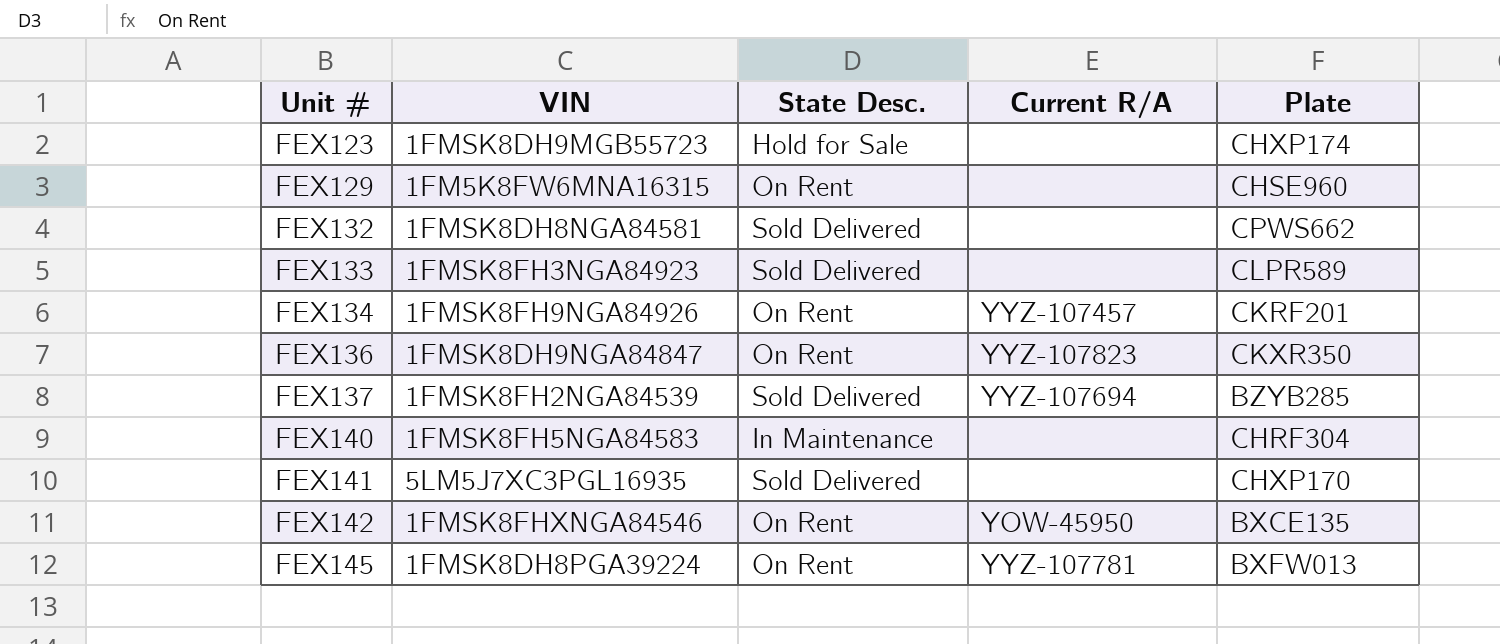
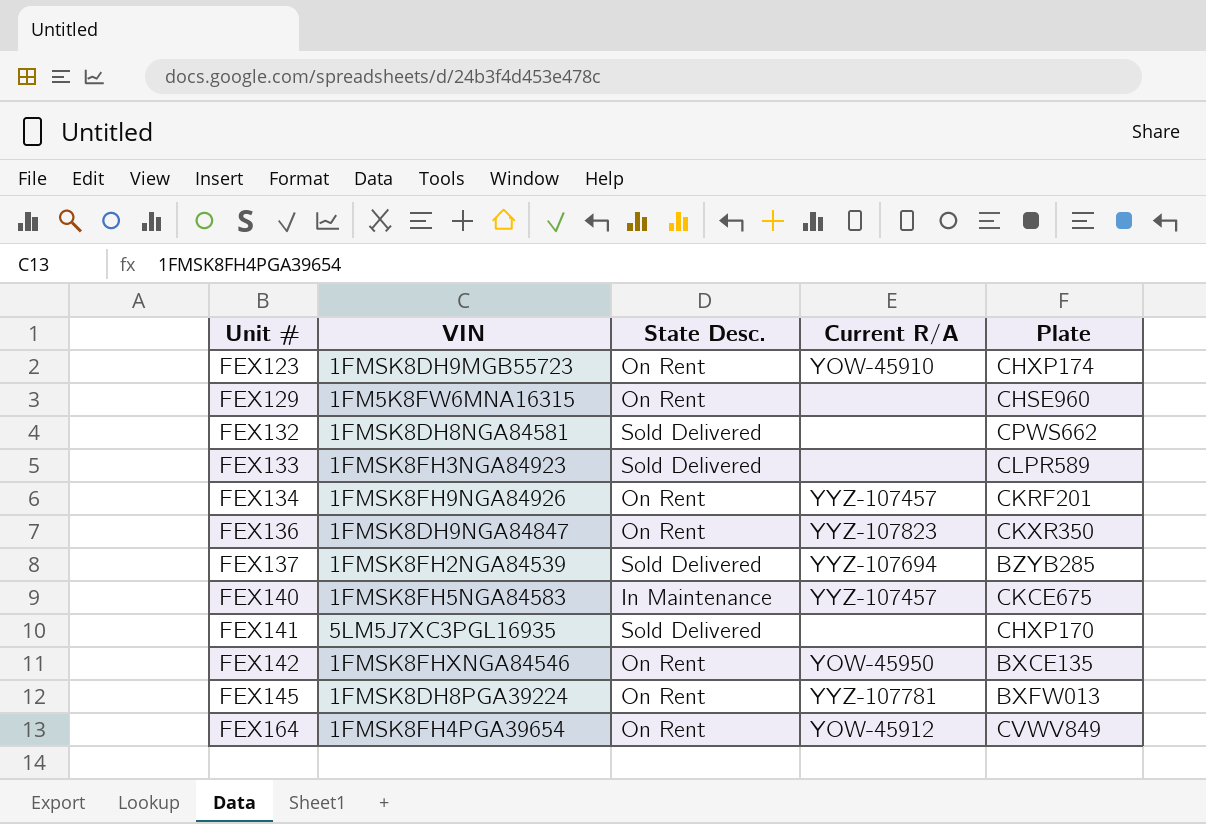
FEX123 | State Desc.: Hold for Sale -> On Rent
FEX123 | Current R/A: none -> YOW-45910
FEX140 | Current R/A: none -> YYZ-107457
FEX140 | Plate: CHRF304 -> CKCE675
row FEX164: none -> 1FMSK8FH4PGA39654 | On Rent | YOW-45912 | CVWV849

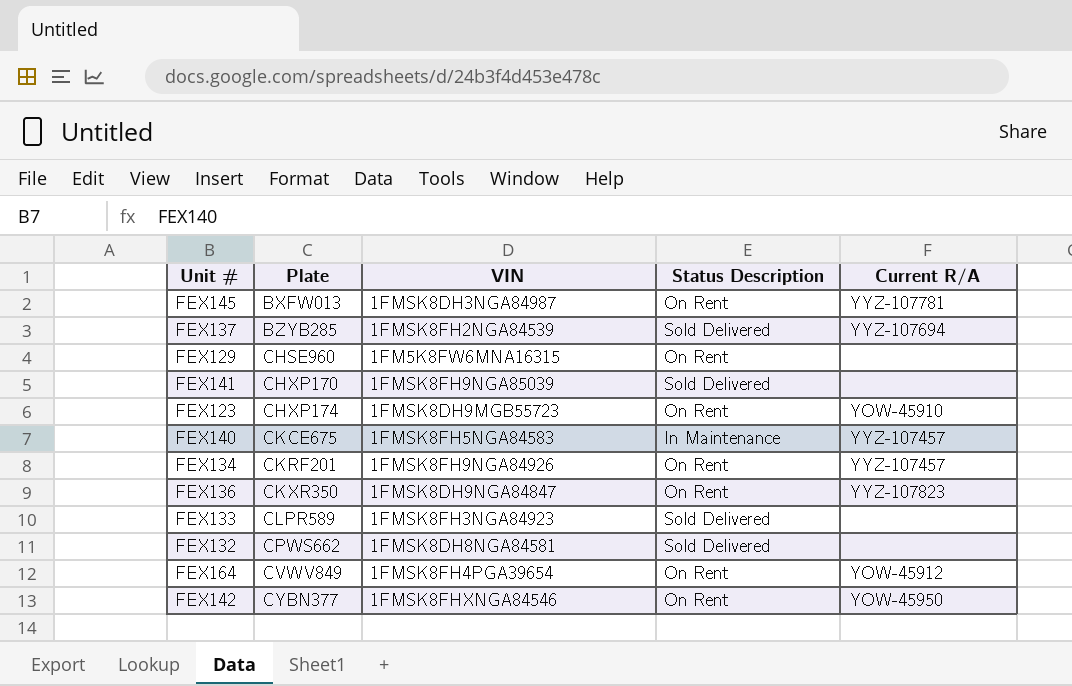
row order: Unit # ascending -> Plate ascending
column Plate | position: 5 -> 2
column name: State Desc. -> Status Description
FEX145 | VIN: 1FMSK8DH8PGA39224 -> 1FMSK8DH3NGA84987
FEX141 | VIN: 5LM5J7XC3PGL16935 -> 1FMSK8FH9NGA85039
FEX142 | Plate: BXCE135 -> CYBN377

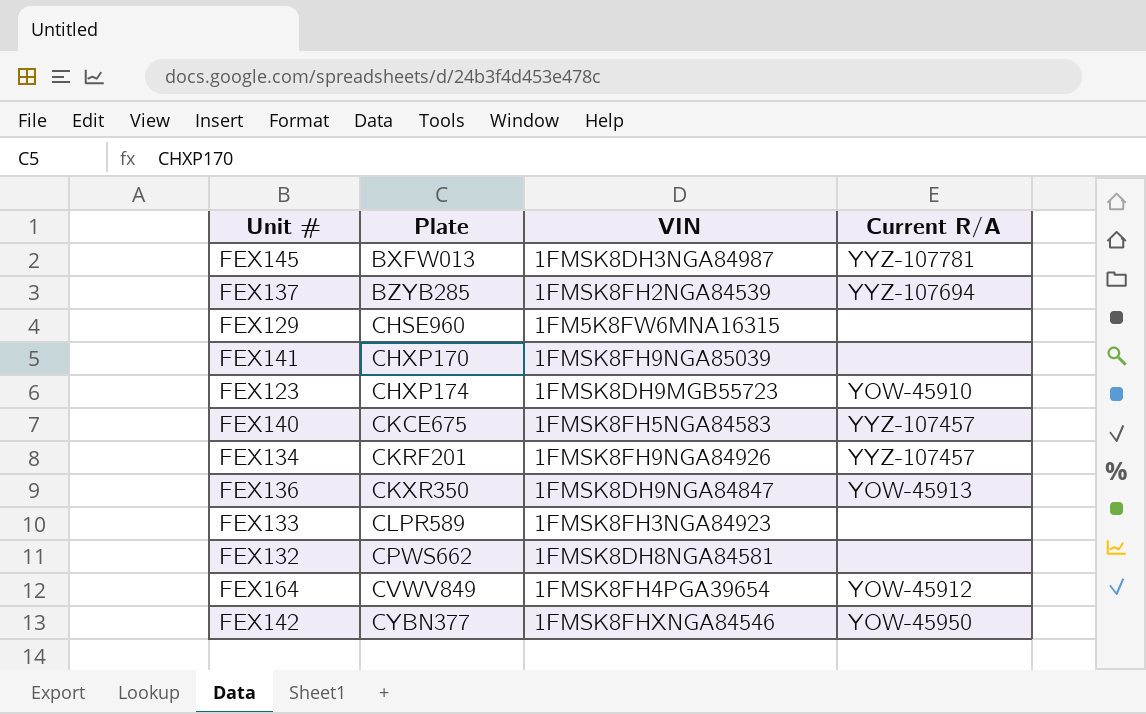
column Status Description | position: 4 -> none
FEX136 | Current R/A: YYZ-107823 -> YOW-45913

